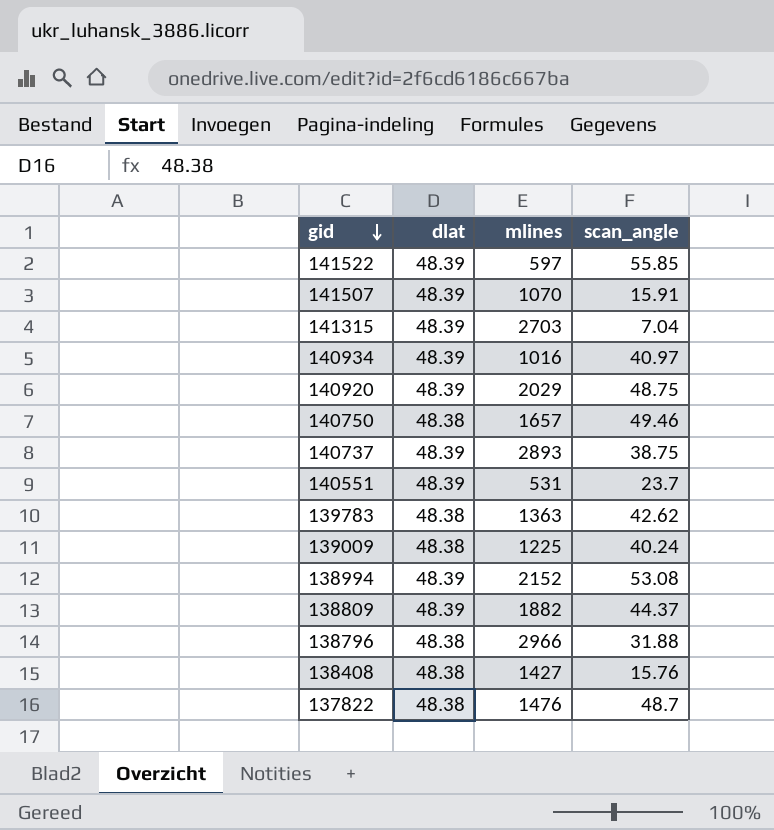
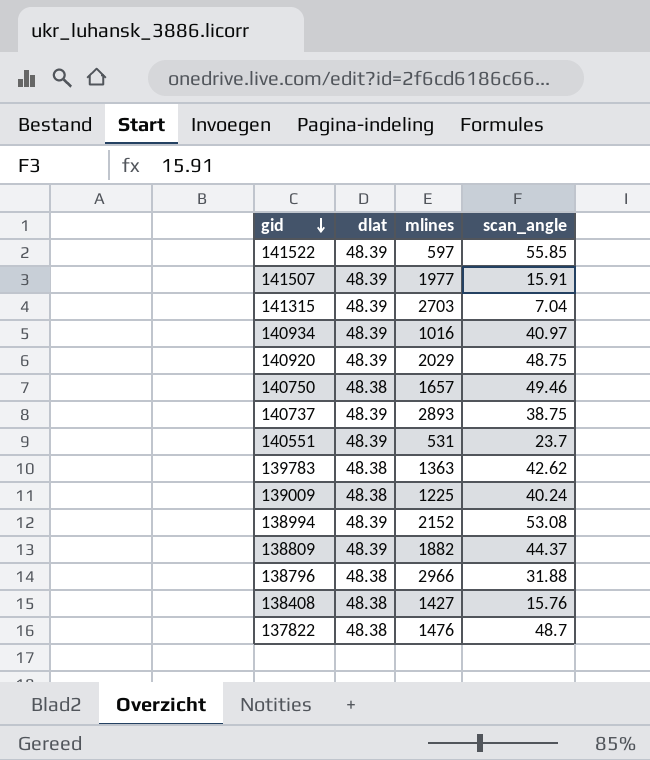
141507 | mlines: 1070 -> 1977

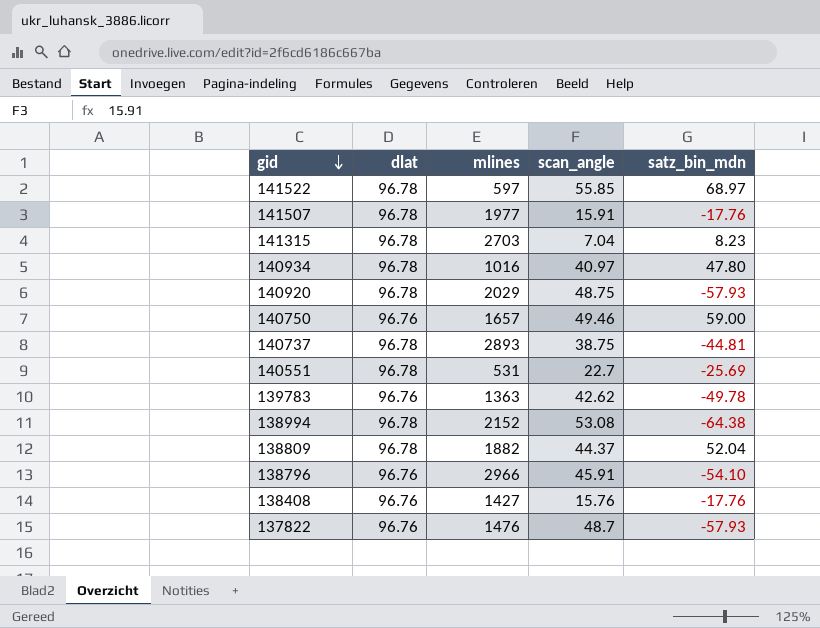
column satz_bin_mdn | position: none -> 5
row 139009: 48.38 | 1225 | 40.24 -> none
141522 | dlat: 48.39 -> 96.78
141507 | dlat: 48.39 -> 96.78
141315 | dlat: 48.39 -> 96.78
140934 | dlat: 48.39 -> 96.78
140920 | dlat: 48.39 -> 96.78
140750 | dlat: 48.38 -> 96.76
140737 | dlat: 48.39 -> 96.78
140551 | dlat: 48.39 -> 96.78
140551 | scan_angle: 23.7 -> 22.7
139783 | dlat: 48.38 -> 96.76
138994 | dlat: 48.39 -> 96.78
138809 | dlat: 48.39 -> 96.78
138796 | dlat: 48.38 -> 96.76
138796 | scan_angle: 31.88 -> 45.91
138408 | dlat: 48.38 -> 96.76
137822 | dlat: 48.38 -> 96.76

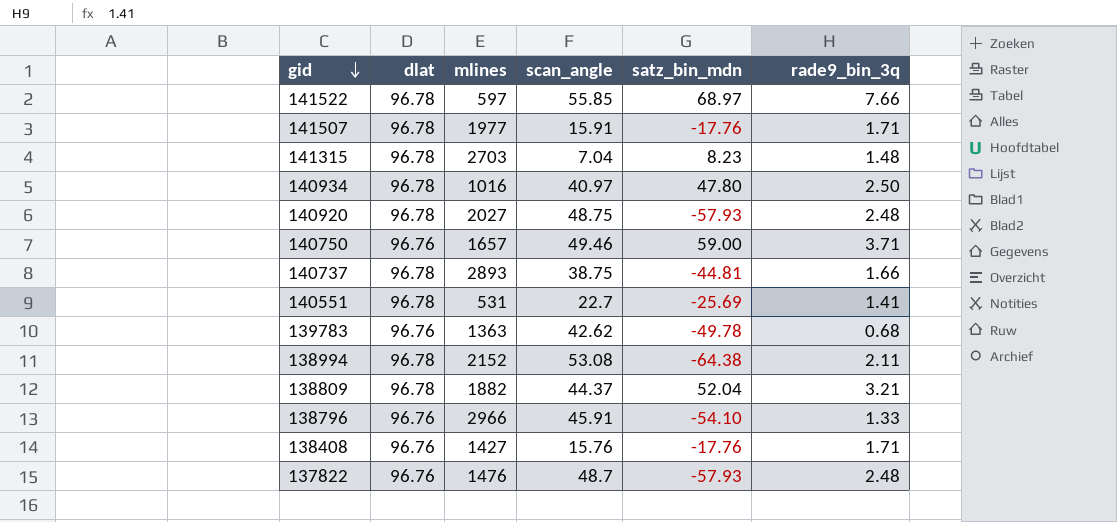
column rade9_bin_3q | position: none -> 6
140920 | mlines: 2029 -> 2027

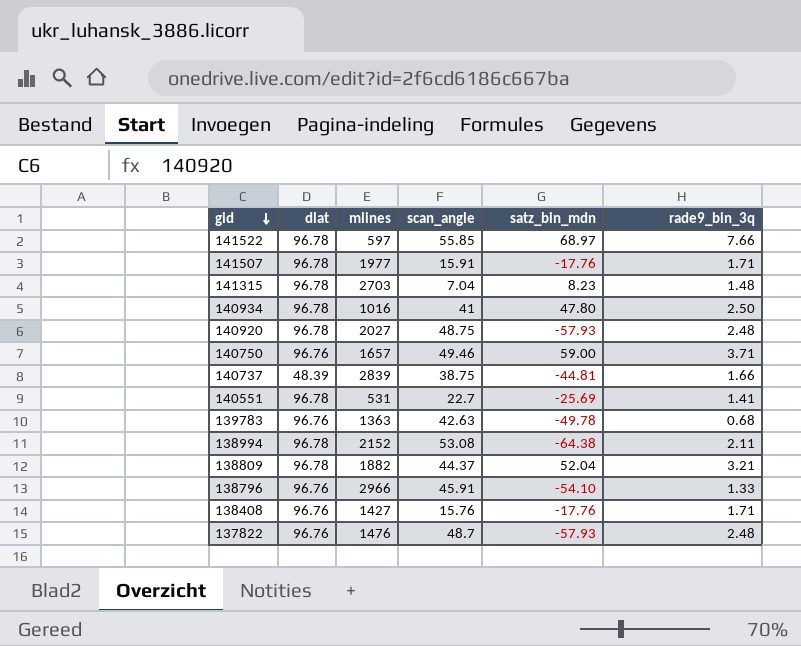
140934 | scan_angle: 40.97 -> 41
140737 | dlat: 96.78 -> 48.39
140737 | mlines: 2893 -> 2839
139783 | scan_angle: 42.62 -> 42.63

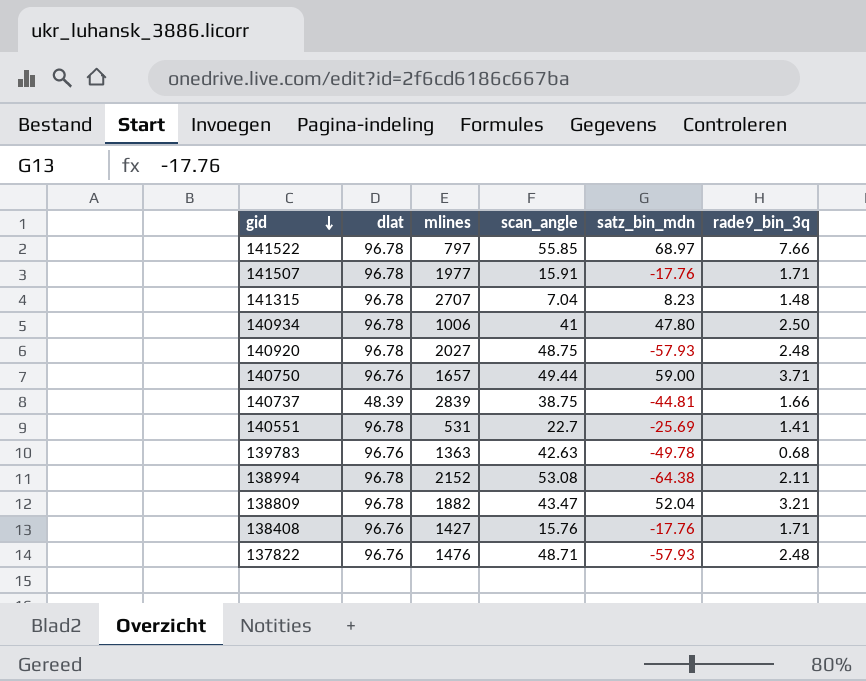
row 138796: 96.76 | 2966 | 45.91 | -54.10 | 1.33 -> none
141522 | mlines: 597 -> 797
141315 | mlines: 2703 -> 2707
140934 | mlines: 1016 -> 1006
140750 | scan_angle: 49.46 -> 49.44
138809 | scan_angle: 44.37 -> 43.47
137822 | scan_angle: 48.7 -> 48.71

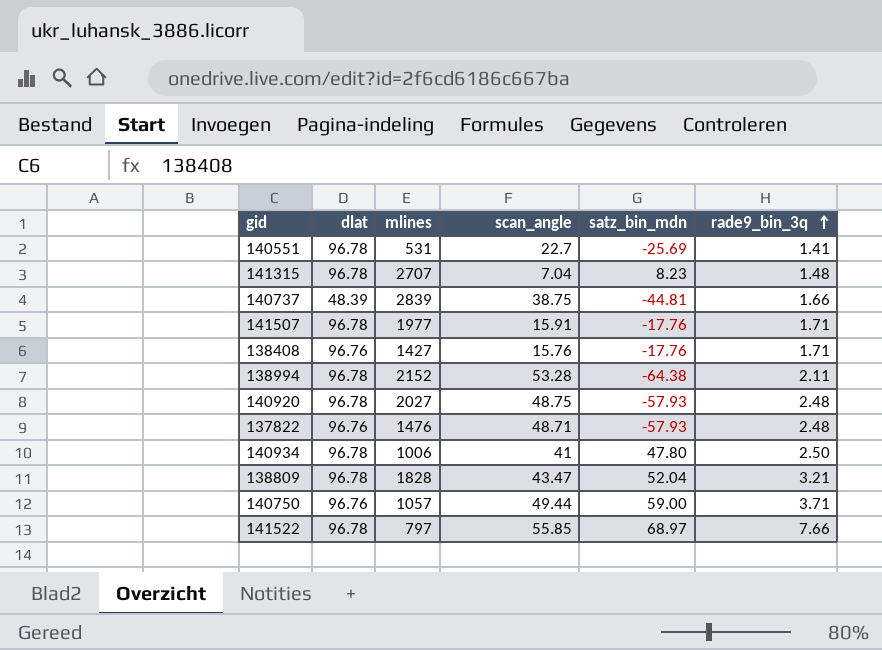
row order: gid descending -> rade9_bin_3q ascending
row 139783: 96.76 | 1363 | 42.63 | -49.78 | 0.68 -> none
138994 | scan_angle: 53.08 -> 53.28
138809 | mlines: 1882 -> 1828
140750 | mlines: 1657 -> 1057

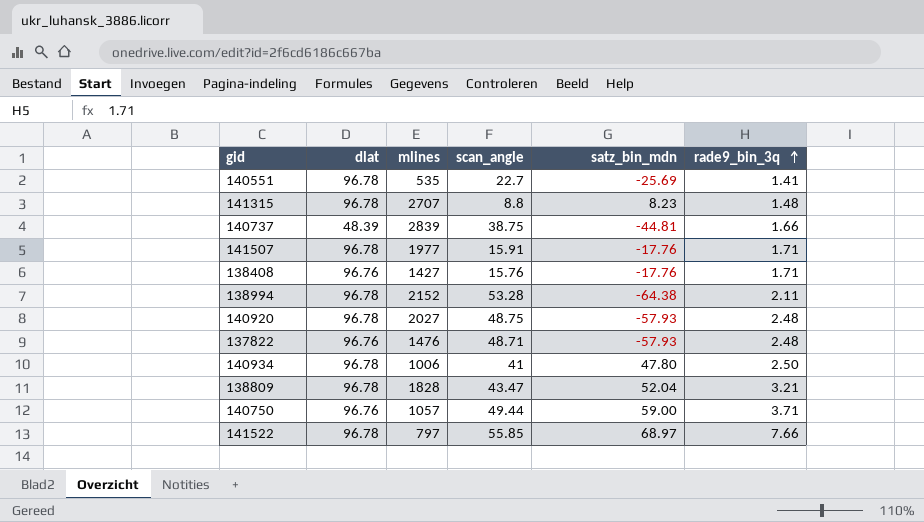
140551 | mlines: 531 -> 535
141315 | scan_angle: 7.04 -> 8.8

